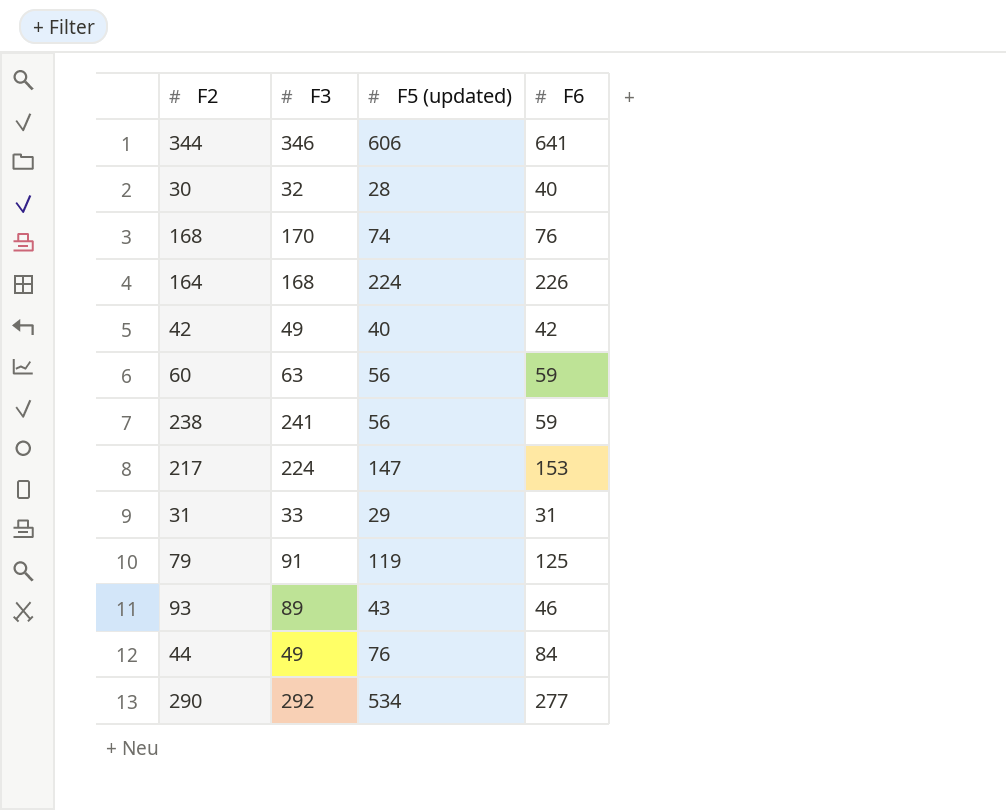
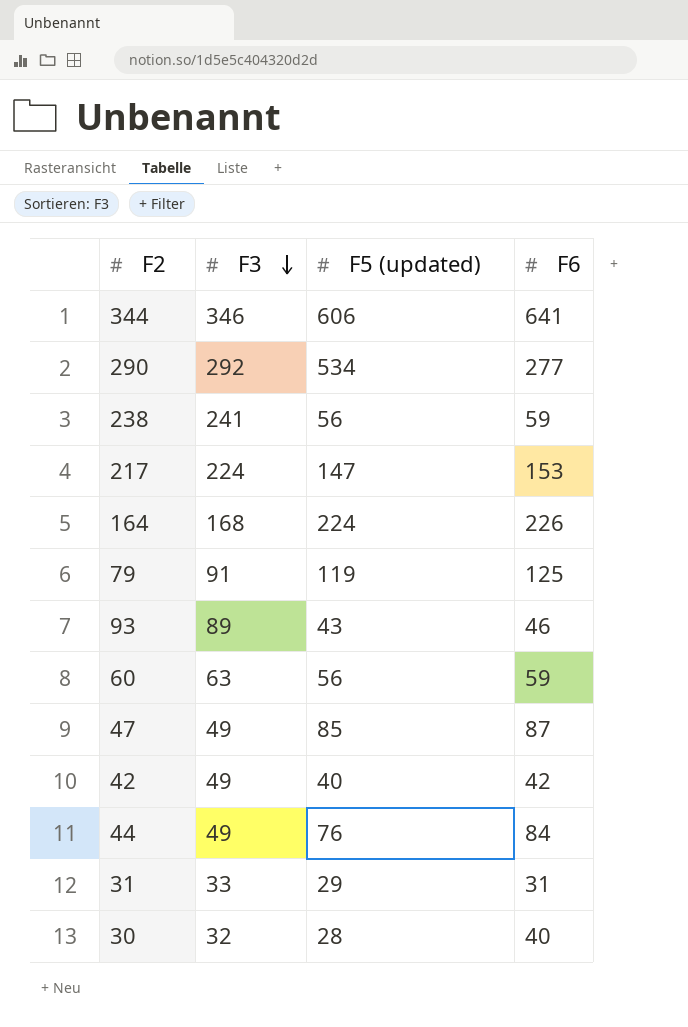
row order: none -> F3 descending
row 168: 170 | 74 | 76 -> none
row 47: none -> 49 | 85 | 87

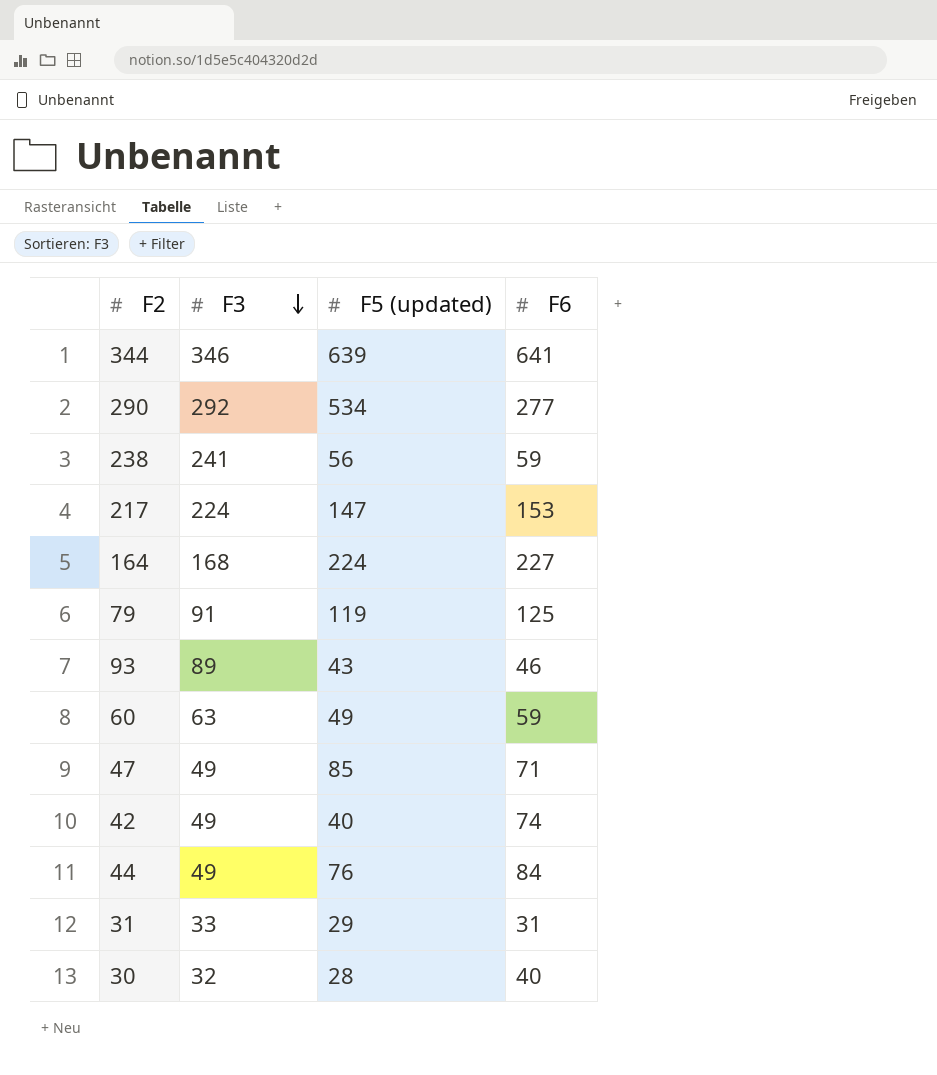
344 | F5 (updated): 606 -> 639
164 | F6: 226 -> 227
60 | F5 (updated): 56 -> 49
47 | F6: 87 -> 71
42 | F6: 42 -> 74

